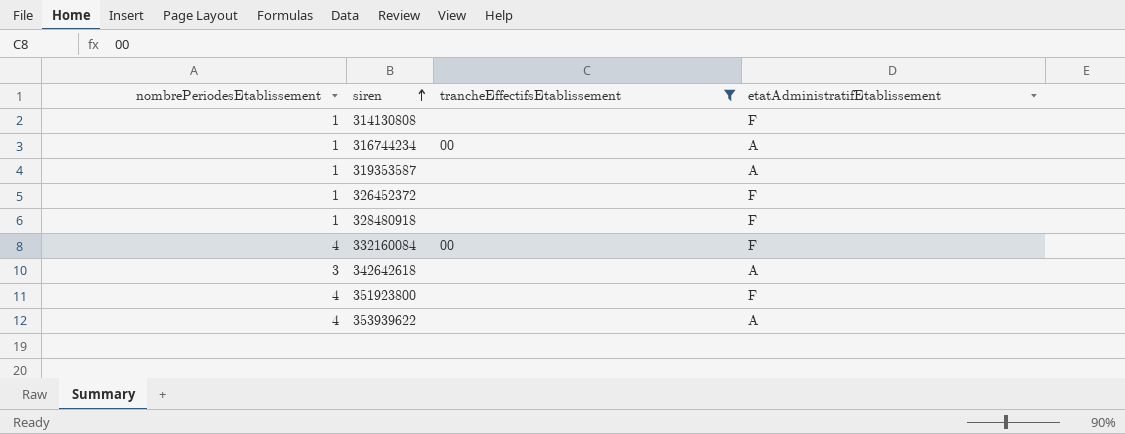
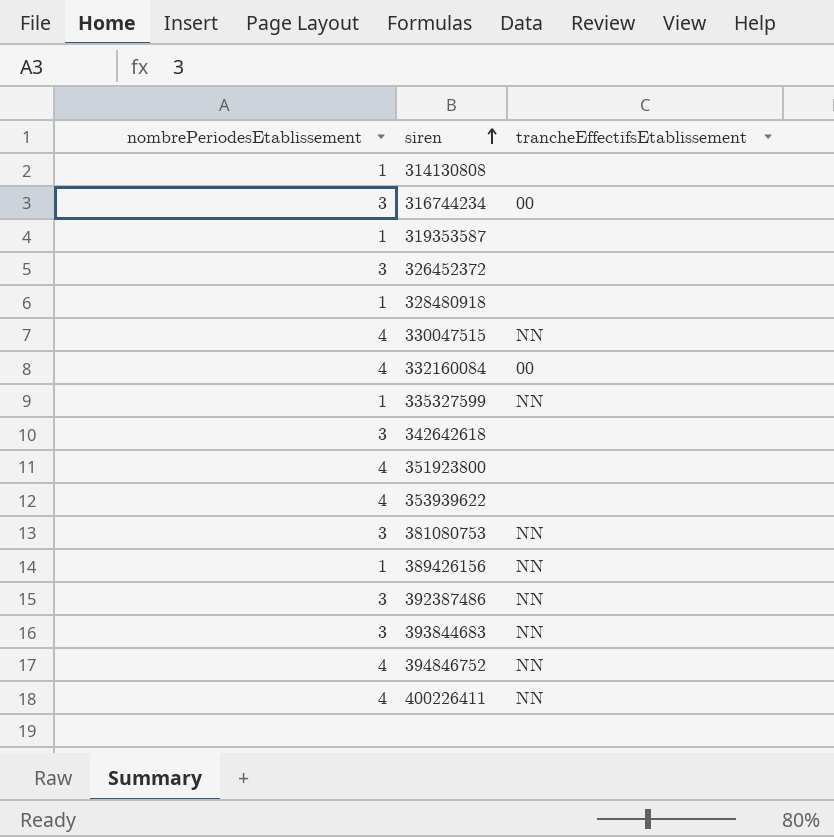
filter: trancheEffectifsEtablissement != NN -> none
column etatAdministratifEtablissement | position: 4 -> none
316744234 | nombrePeriodesEtablissement: 1 -> 3
326452372 | nombrePeriodesEtablissement: 1 -> 3

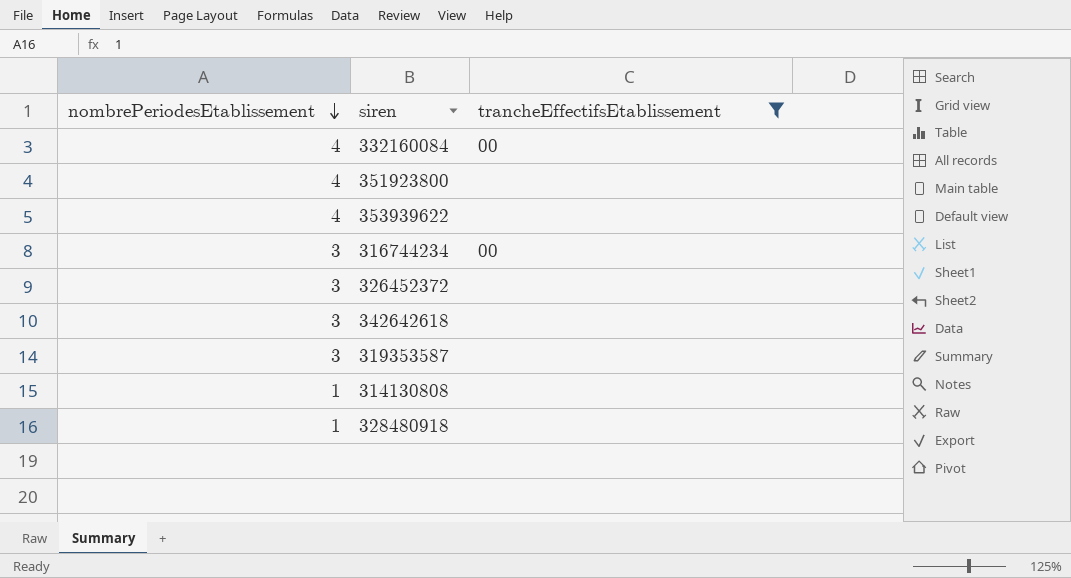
filter: none -> trancheEffectifsEtablissement != NN
row order: siren ascending -> nombrePeriodesEtablissement descending
319353587 | nombrePeriodesEtablissement: 1 -> 3

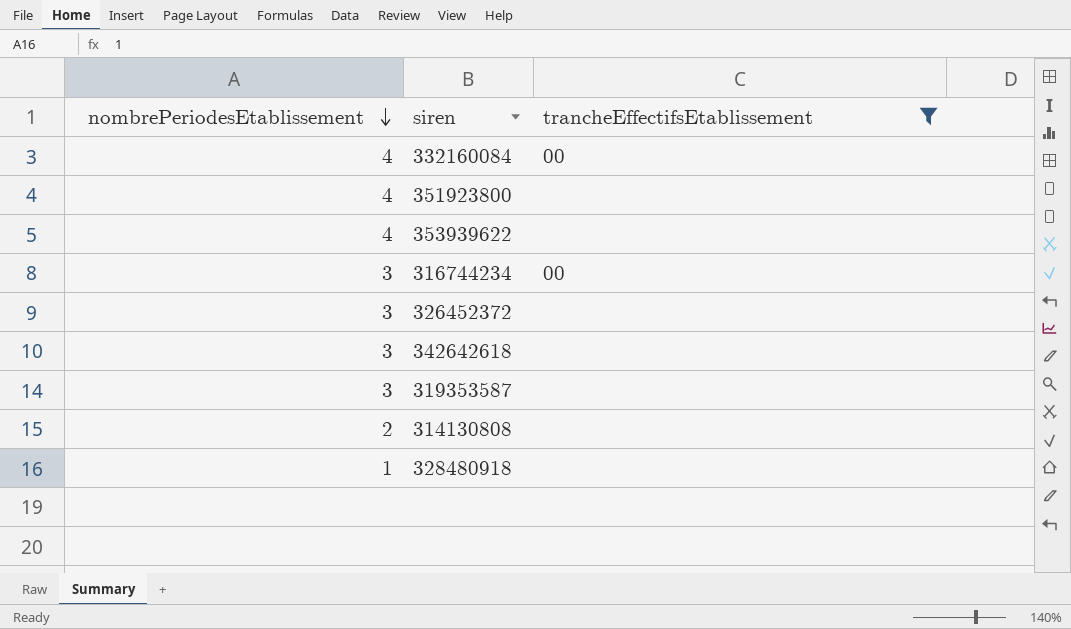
314130808 | nombrePeriodesEtablissement: 1 -> 2

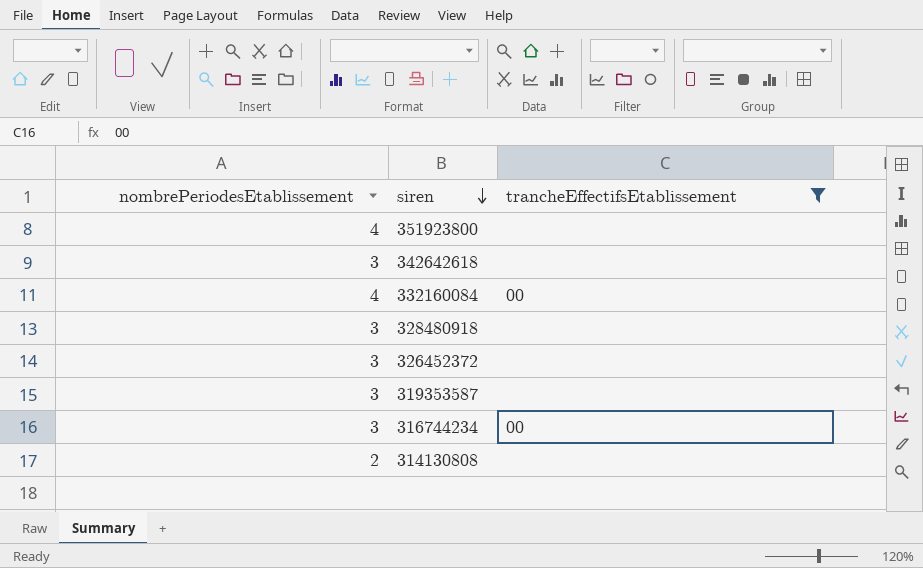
row order: nombrePeriodesEtablissement descending -> siren descending
row 353939622: 4 | none -> none
328480918 | nombrePeriodesEtablissement: 1 -> 3

